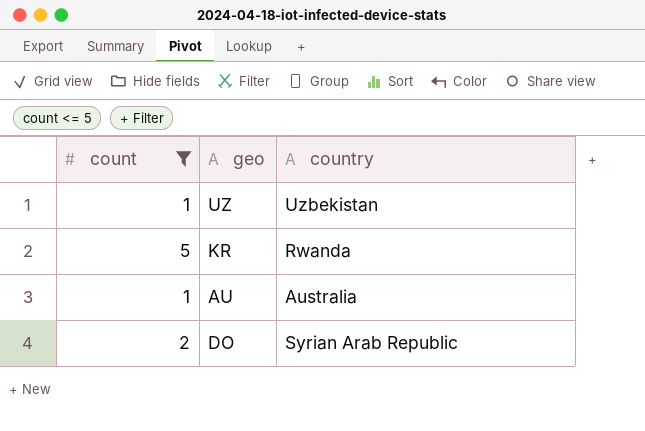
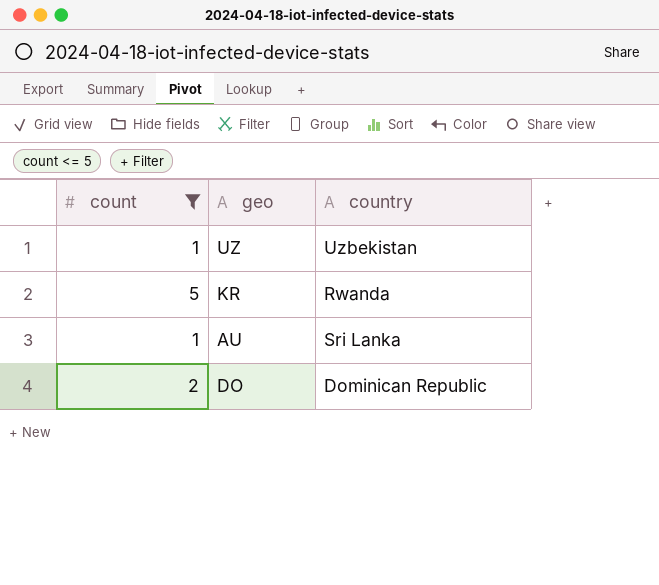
AU | country: Australia -> Sri Lanka
DO | country: Syrian Arab Republic -> Dominican Republic

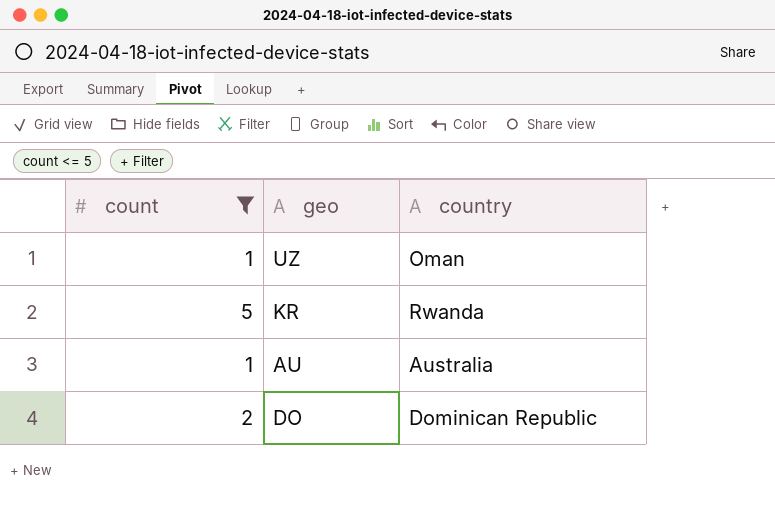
UZ | country: Uzbekistan -> Oman
AU | country: Sri Lanka -> Australia

